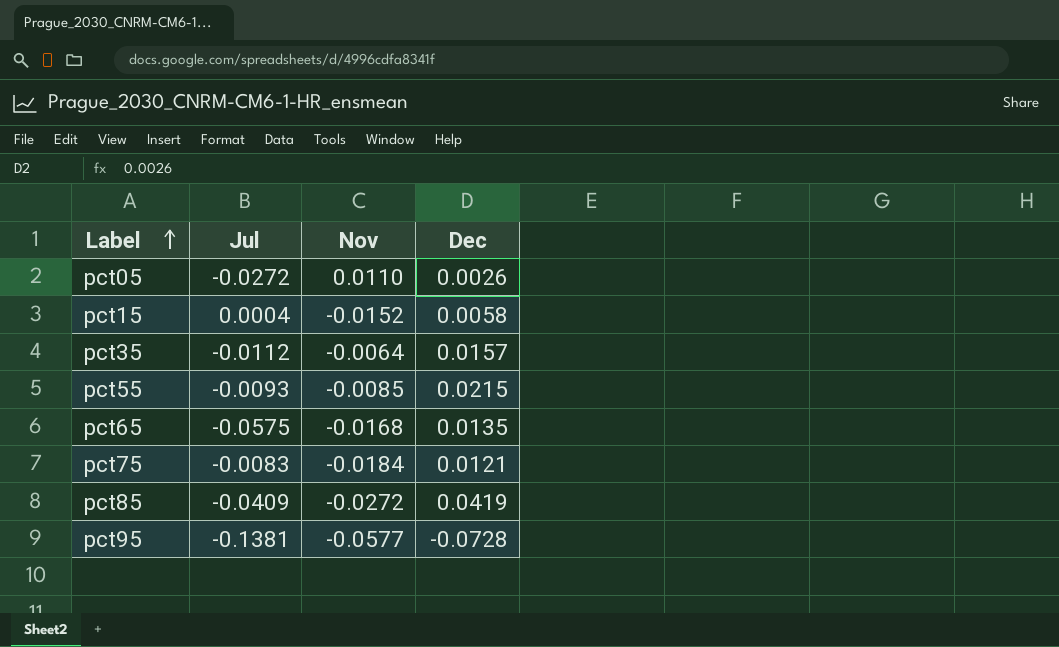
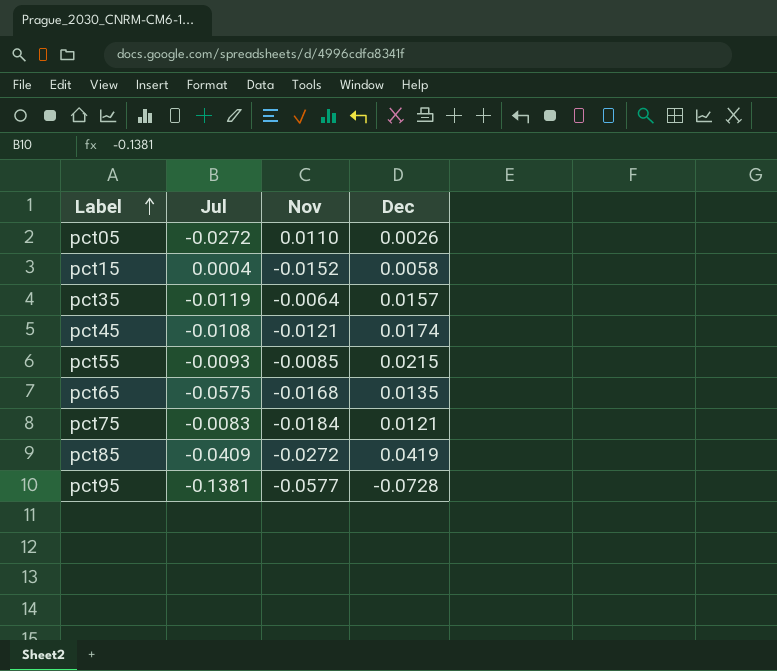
pct35 | Jul: -0.0112 -> -0.0119
row pct45: none -> -0.0108 | -0.0121 | 0.0174

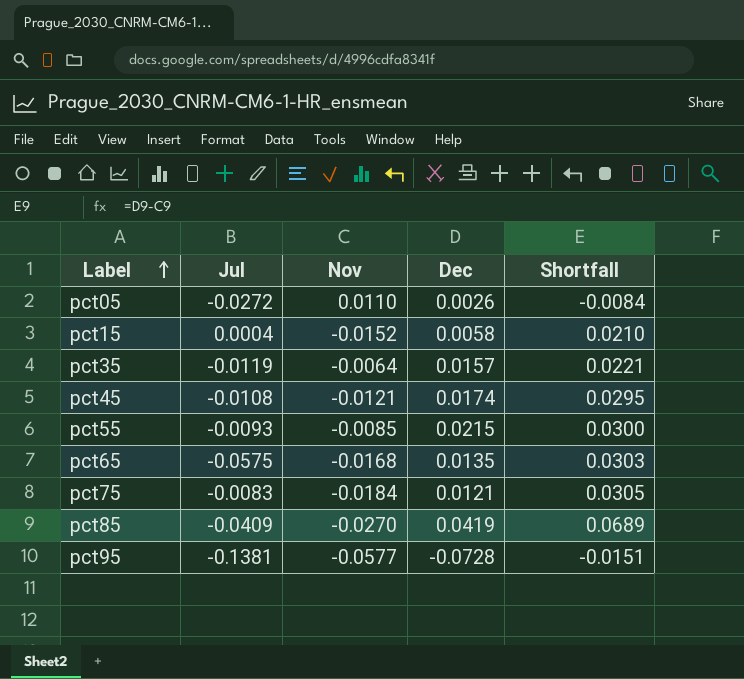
column Shortfall | formula: none -> [Dec] - [Nov]
pct85 | Nov: -0.0272 -> -0.0270

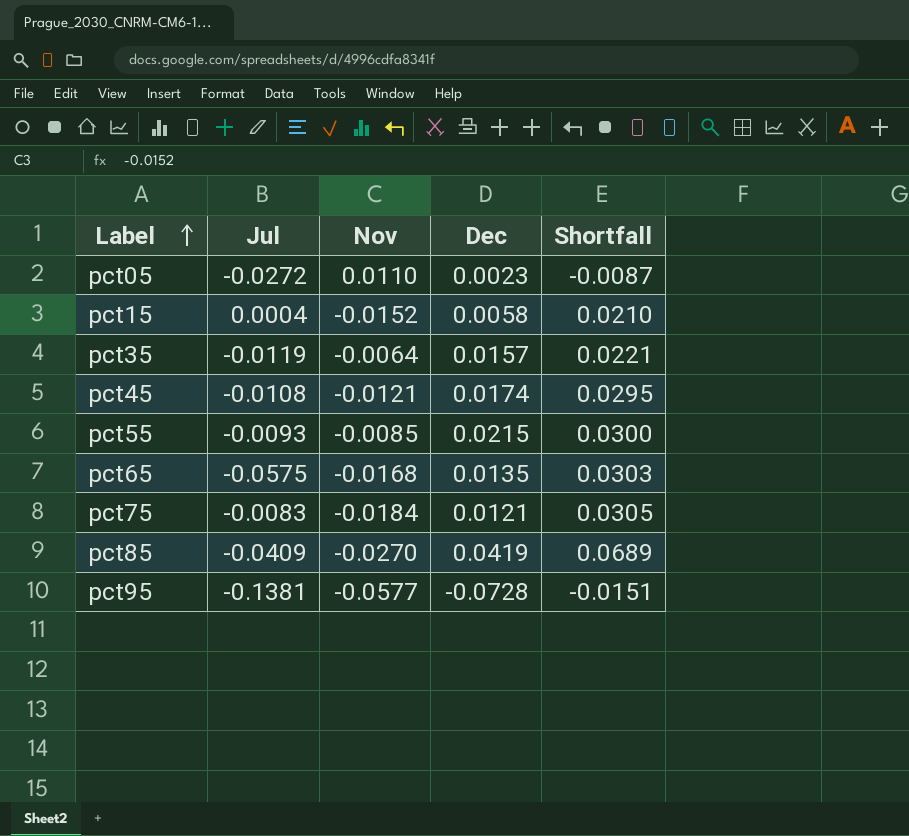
pct05 | Dec: 0.0026 -> 0.0023
pct05 | Shortfall: -0.0084 -> -0.0087

